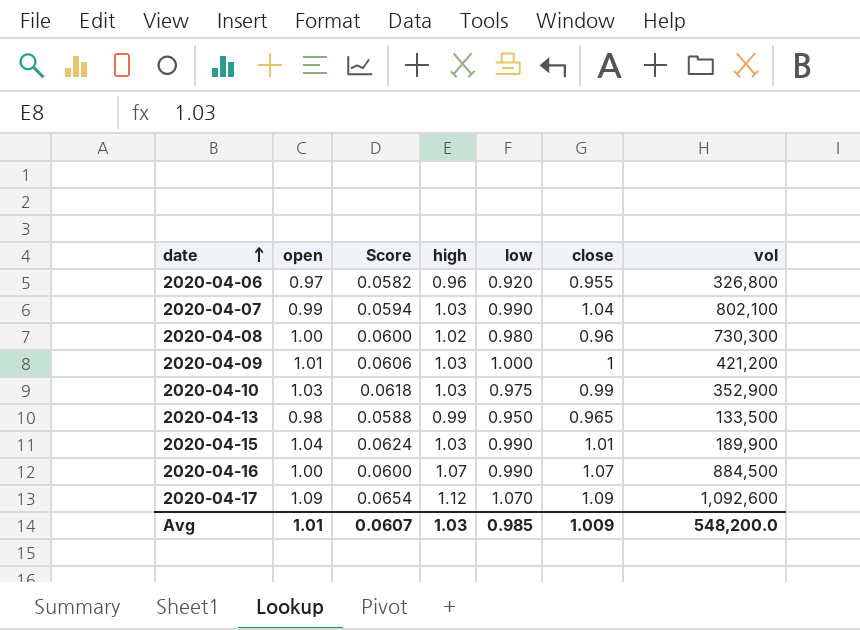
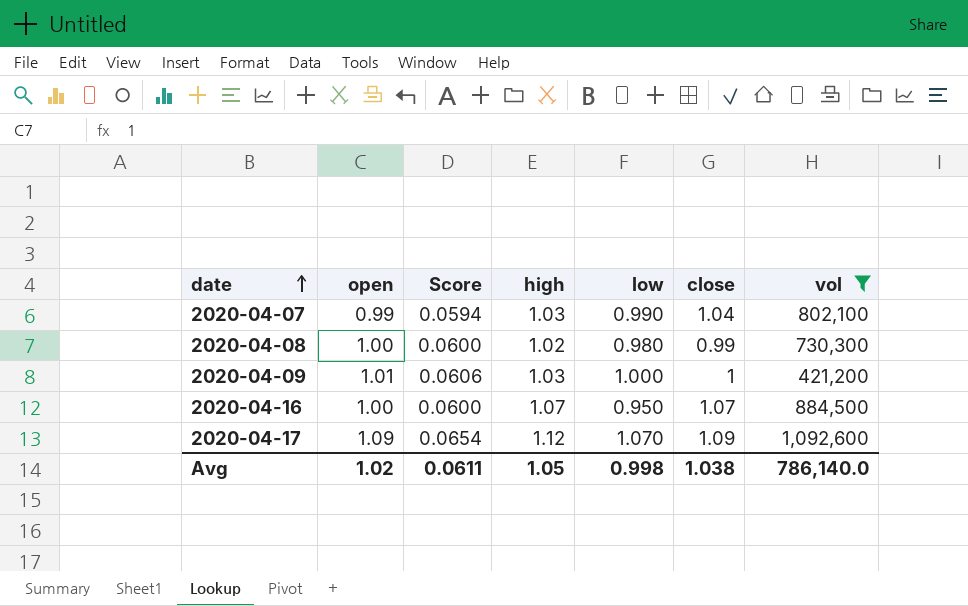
filter: none -> vol >= 421,200
2020-04-08 | close: 0.96 -> 0.99
2020-04-16 | low: 0.990 -> 0.950
Avg | open: 1.01 -> 1.02
Avg | Score: 0.0607 -> 0.0611
Avg | high: 1.03 -> 1.05
Avg | low: 0.985 -> 0.998
Avg | close: 1.009 -> 1.038
Avg | vol: 548,200.0 -> 786,140.0

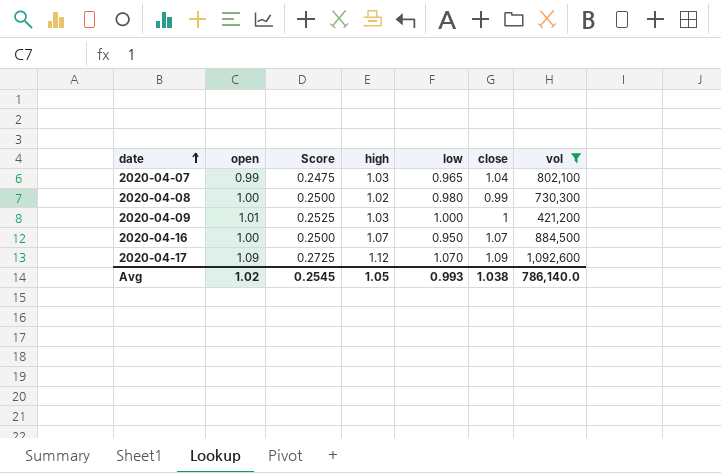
column Score | formula: [open] * 0.06 -> [open] * 0.25
2020-04-07 | low: 0.990 -> 0.965
Avg | Score: 0.0611 -> 0.2545
Avg | low: 0.998 -> 0.993

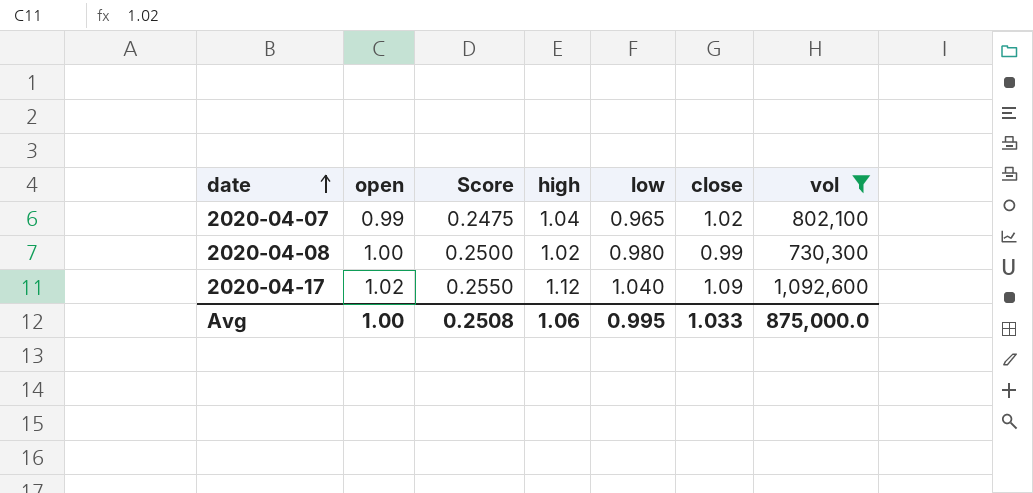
row 2020-04-09: 1.01 | 0.2525 | 1.03 | 1.000 | 1 | 421,200 -> none
row 2020-04-16: 1.00 | 0.2500 | 1.07 | 0.950 | 1.07 | 884,500 -> none
2020-04-07 | high: 1.03 -> 1.04
2020-04-07 | close: 1.04 -> 1.02
2020-04-17 | open: 1.09 -> 1.02
2020-04-17 | Score: 0.2725 -> 0.2550
2020-04-17 | low: 1.070 -> 1.040
Avg | open: 1.02 -> 1.00
Avg | Score: 0.2545 -> 0.2508
Avg | high: 1.05 -> 1.06
Avg | low: 0.993 -> 0.995
Avg | close: 1.038 -> 1.033
Avg | vol: 786,140.0 -> 875,000.0

